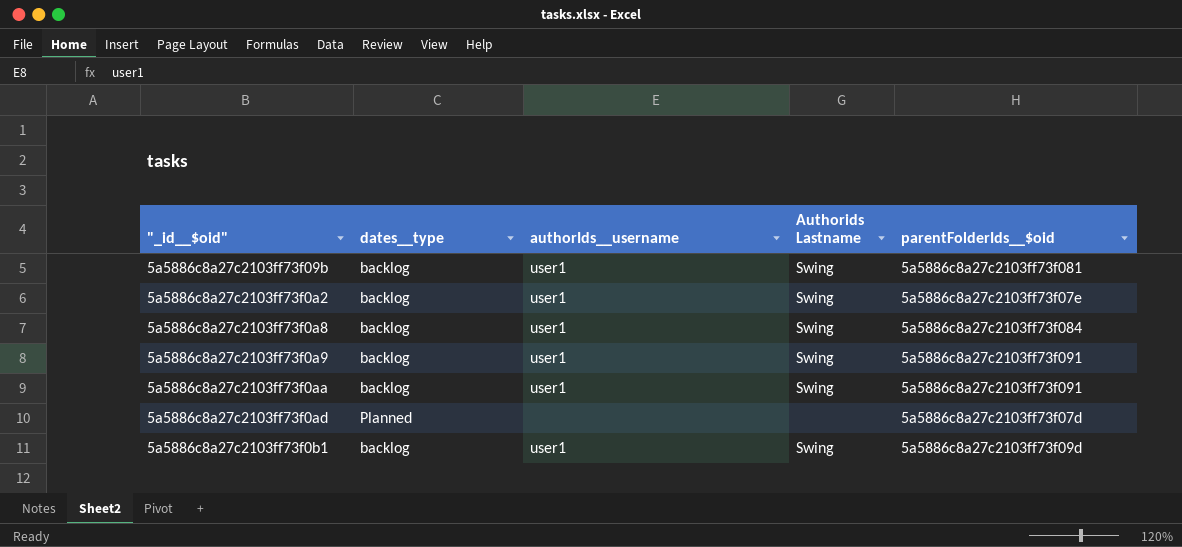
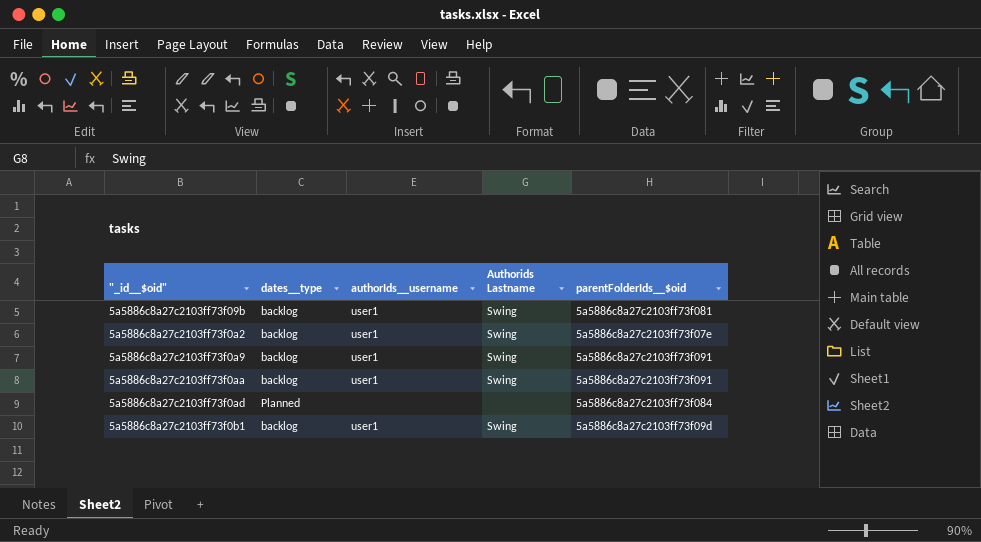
row 5a5886c8a27c2103ff73f0a8: backlog | user1 | Swing | 5a5886c8a27c2103ff73f084 -> none
5a5886c8a27c2103ff73f0ad | parentFolderIds__$oid: 5a5886c8a27c2103ff73f07d -> 5a5886c8a27c2103ff73f084

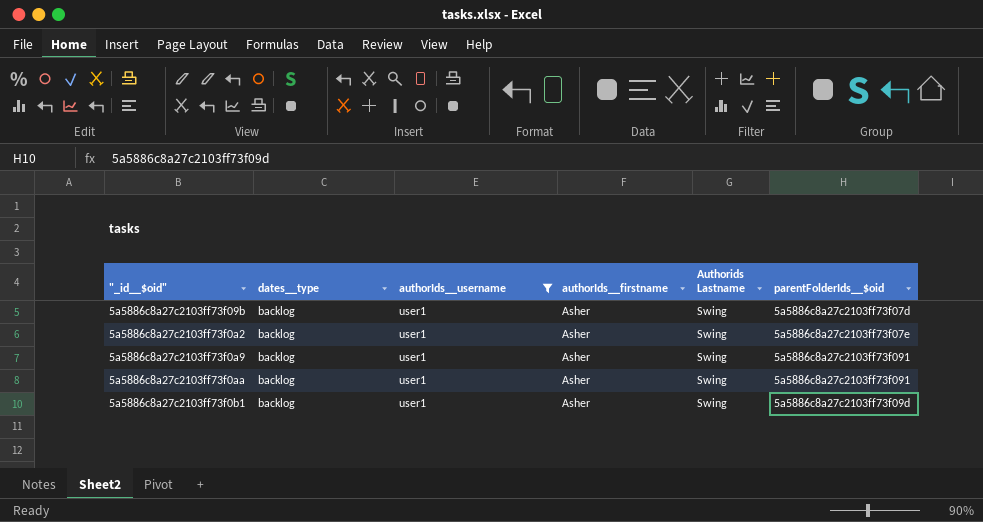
filter: none -> authorIds__username = user1
column authorIds__firstname | position: none -> 4
5a5886c8a27c2103ff73f09b | parentFolderIds__$oid: 5a5886c8a27c2103ff73f081 -> 5a5886c8a27c2103ff73f07d

